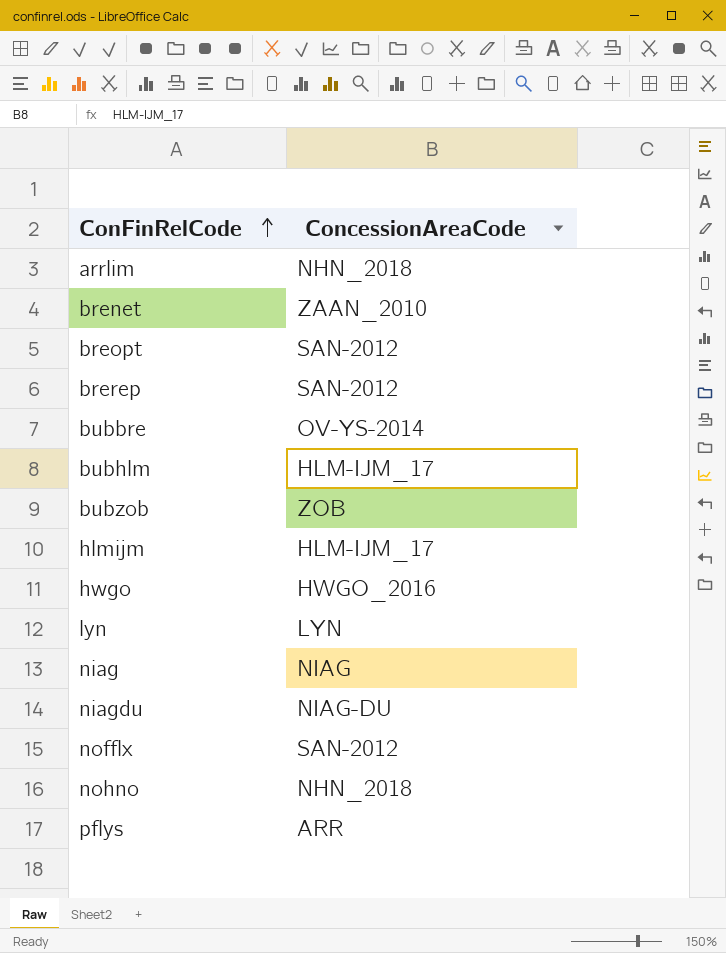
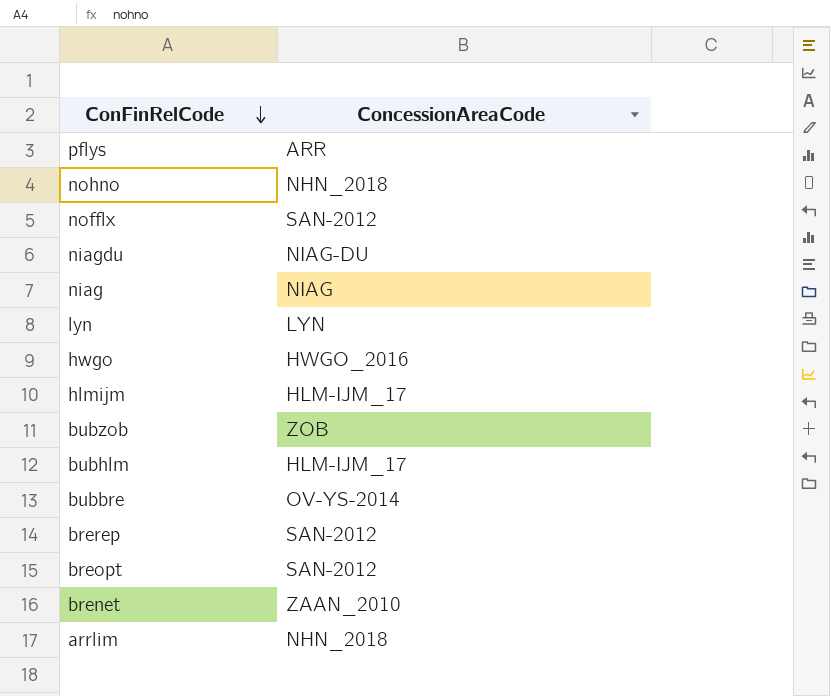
row order: ConFinRelCode ascending -> ConFinRelCode descending

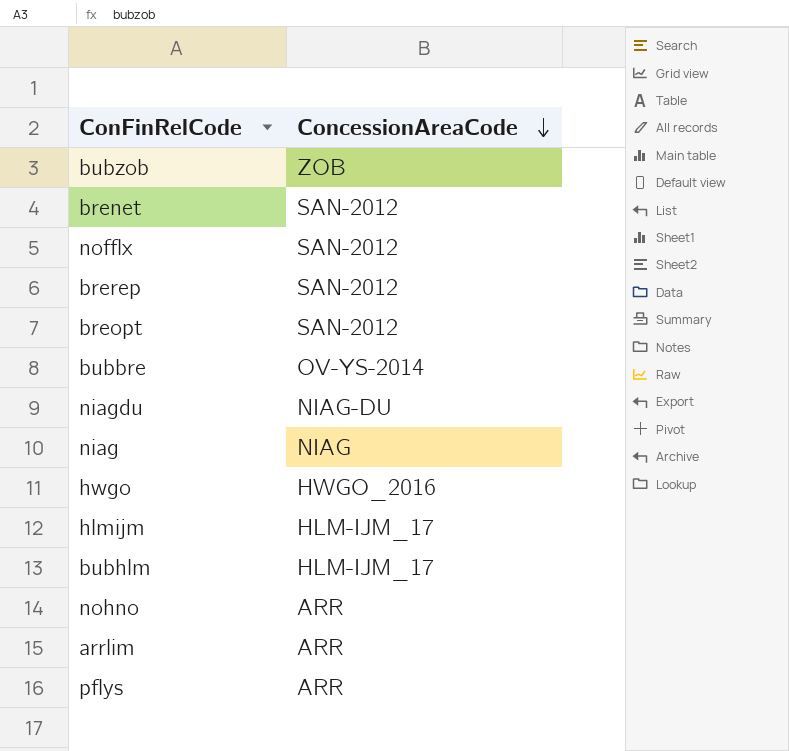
row order: ConFinRelCode descending -> ConcessionAreaCode descending
row lyn: LYN -> none
brenet | ConcessionAreaCode: ZAAN_2010 -> SAN-2012
nohno | ConcessionAreaCode: NHN_2018 -> ARR
arrlim | ConcessionAreaCode: NHN_2018 -> ARR

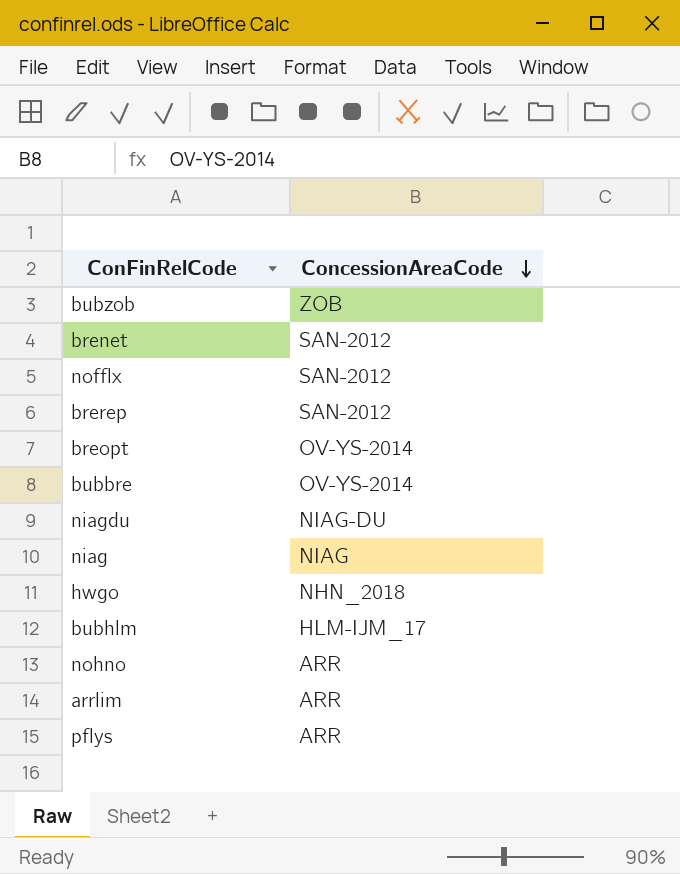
row hlmijm: HLM-IJM_17 -> none
breopt | ConcessionAreaCode: SAN-2012 -> OV-YS-2014
hwgo | ConcessionAreaCode: HWGO_2016 -> NHN_2018

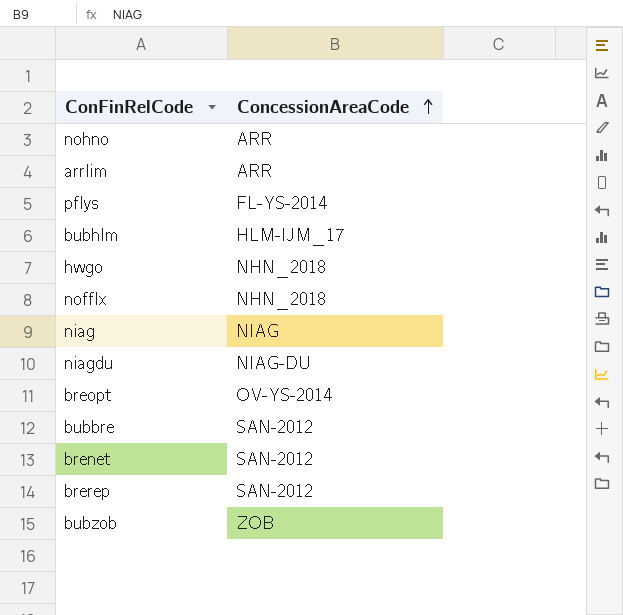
row order: ConcessionAreaCode descending -> ConcessionAreaCode ascending
pflys | ConcessionAreaCode: ARR -> FL-YS-2014
nofflx | ConcessionAreaCode: SAN-2012 -> NHN_2018
bubbre | ConcessionAreaCode: OV-YS-2014 -> SAN-2012

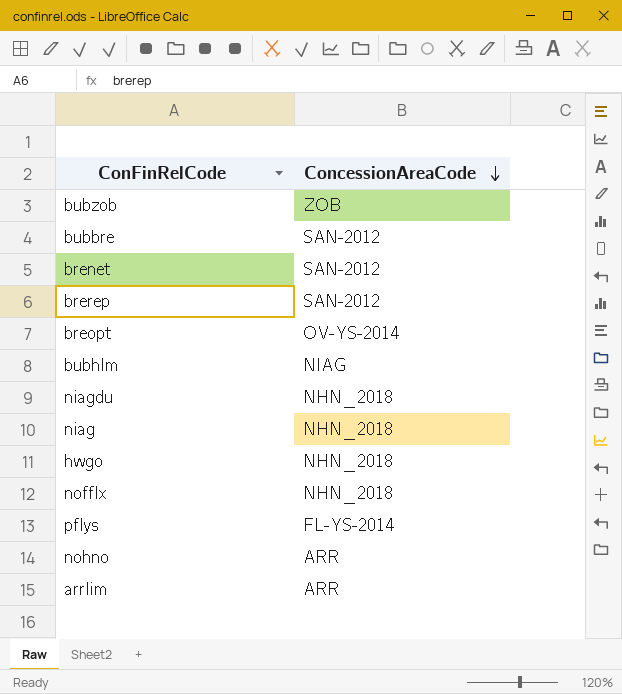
row order: ConcessionAreaCode ascending -> ConcessionAreaCode descending
bubhlm | ConcessionAreaCode: HLM-IJM_17 -> NIAG
niagdu | ConcessionAreaCode: NIAG-DU -> NHN_2018
niag | ConcessionAreaCode: NIAG -> NHN_2018

